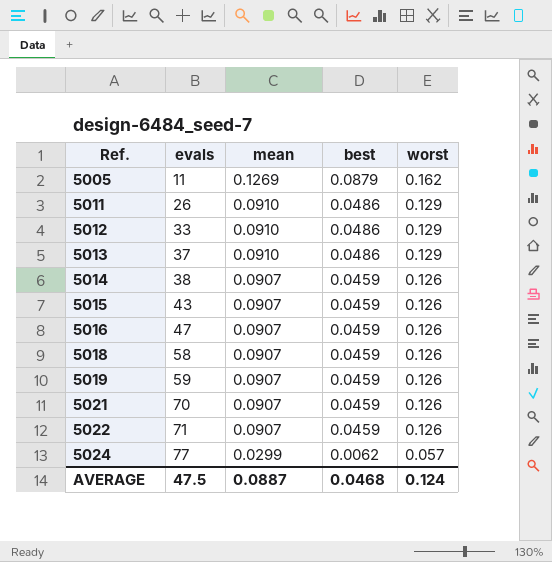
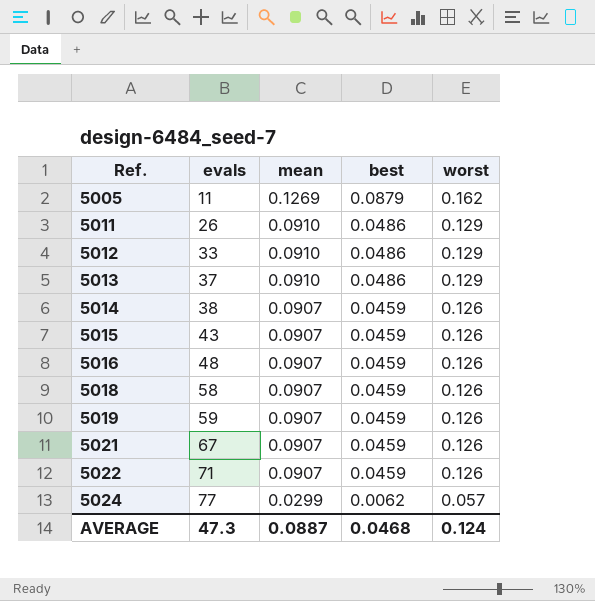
5016 | evals: 47 -> 48
5021 | evals: 70 -> 67
AVERAGE | evals: 47.5 -> 47.3

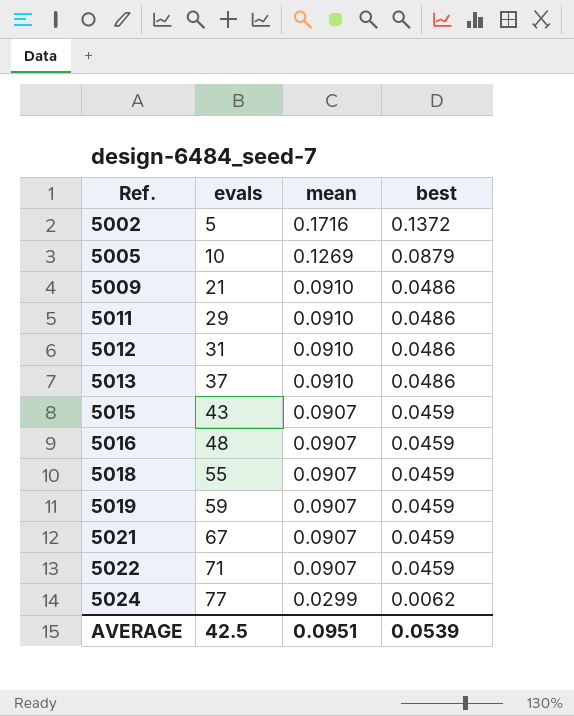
column worst | position: 5 -> none
row 5014: 38 | 0.0907 | 0.0459 | 0.126 -> none
row 5002: none -> 5 | 0.1716 | 0.1372
5005 | evals: 11 -> 10
row 5009: none -> 21 | 0.0910 | 0.0486
5011 | evals: 26 -> 29
5012 | evals: 33 -> 31
5018 | evals: 58 -> 55
AVERAGE | evals: 47.3 -> 42.5
AVERAGE | mean: 0.0887 -> 0.0951
AVERAGE | best: 0.0468 -> 0.0539

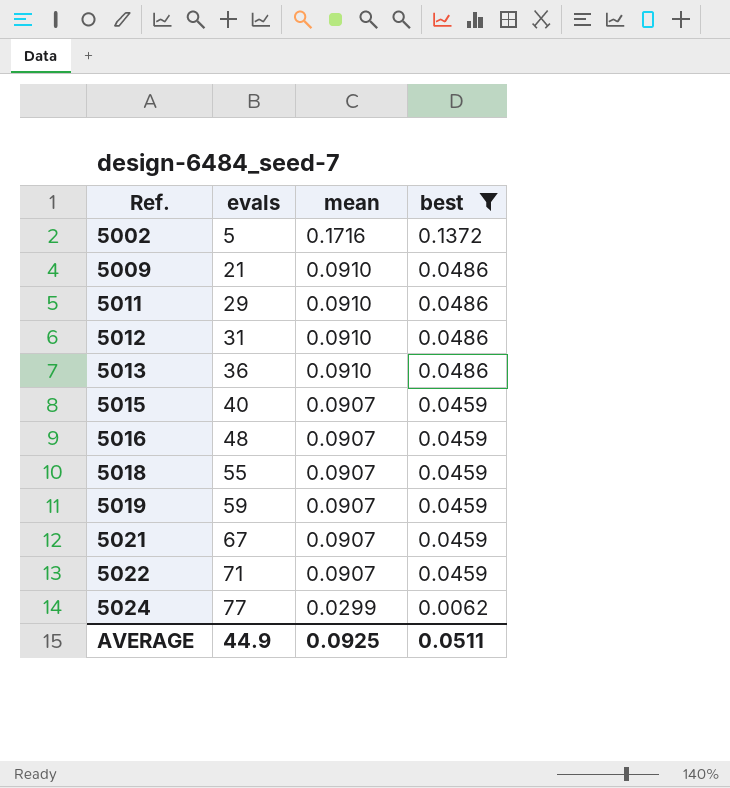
filter: none -> best != 0.0879
5013 | evals: 37 -> 36
5015 | evals: 43 -> 40
AVERAGE | evals: 42.5 -> 44.9
AVERAGE | mean: 0.0951 -> 0.0925
AVERAGE | best: 0.0539 -> 0.0511

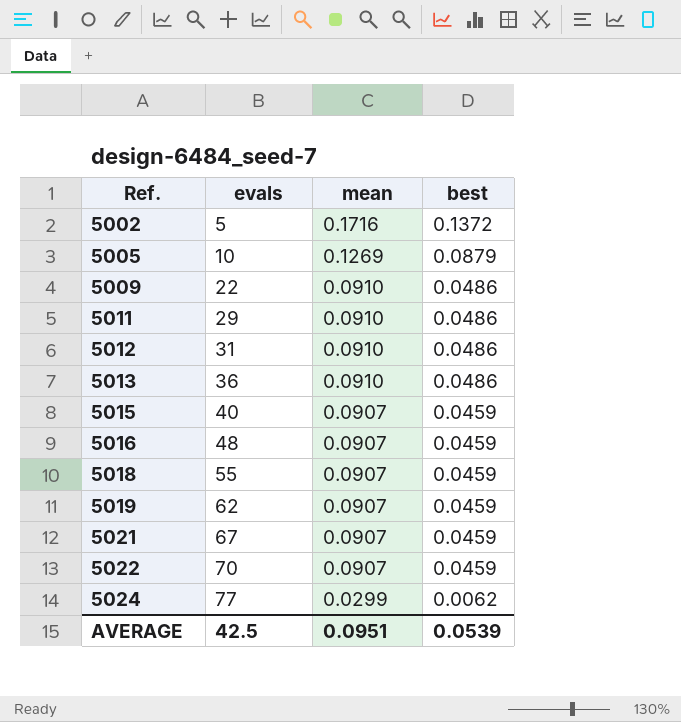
filter: best != 0.0879 -> none
5009 | evals: 21 -> 22
5019 | evals: 59 -> 62
5022 | evals: 71 -> 70
AVERAGE | evals: 44.9 -> 42.5
AVERAGE | mean: 0.0925 -> 0.0951
AVERAGE | best: 0.0511 -> 0.0539

